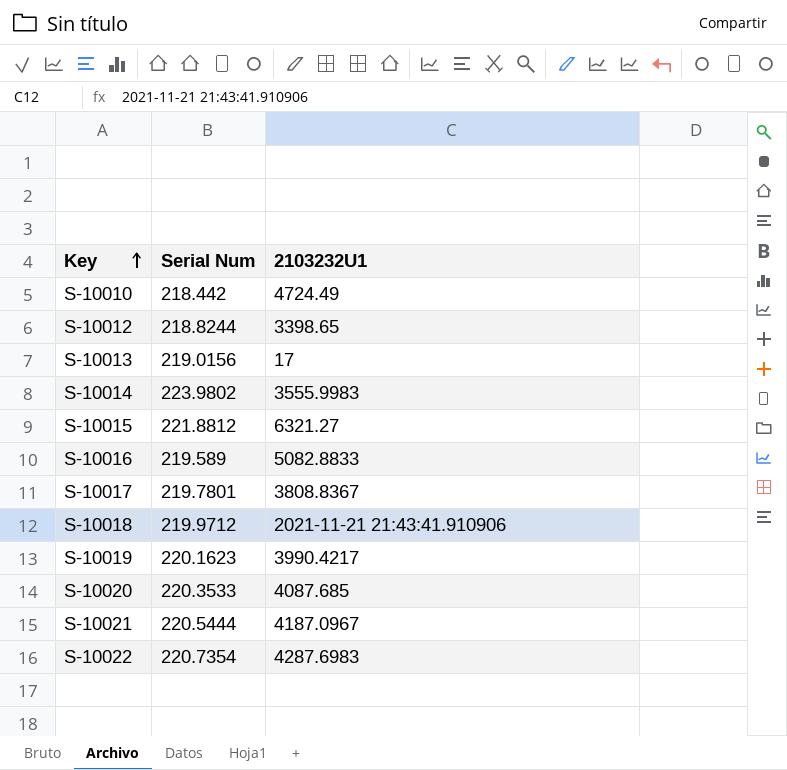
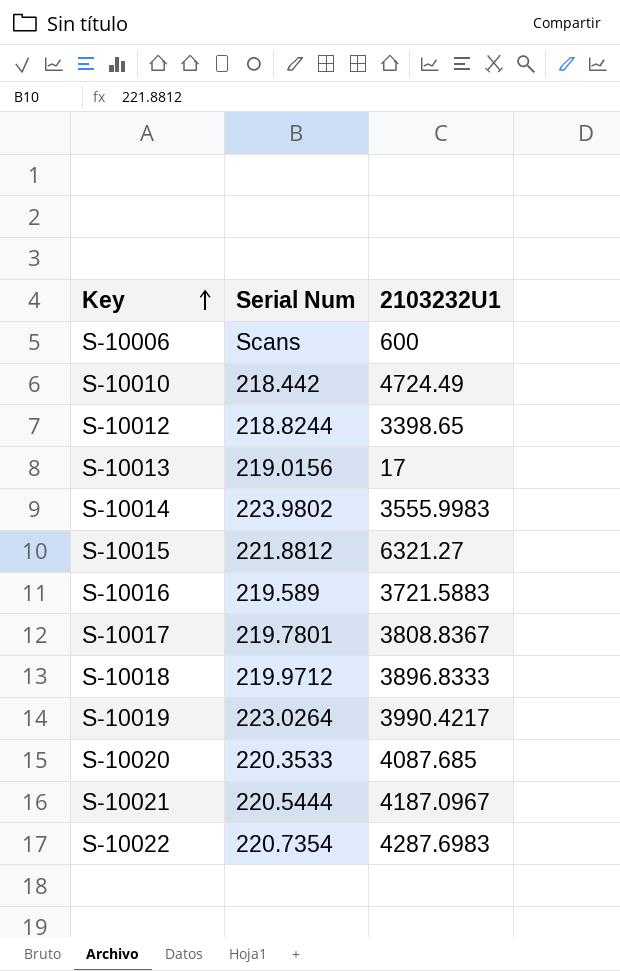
row S-10006: none -> Scans | 600
S-10016 | 2103232U1: 5082.8833 -> 3721.5883
S-10018 | 2103232U1: 2021-11-21 21:43:41.910906 -> 3896.8333
S-10019 | Serial Num: 220.1623 -> 223.0264

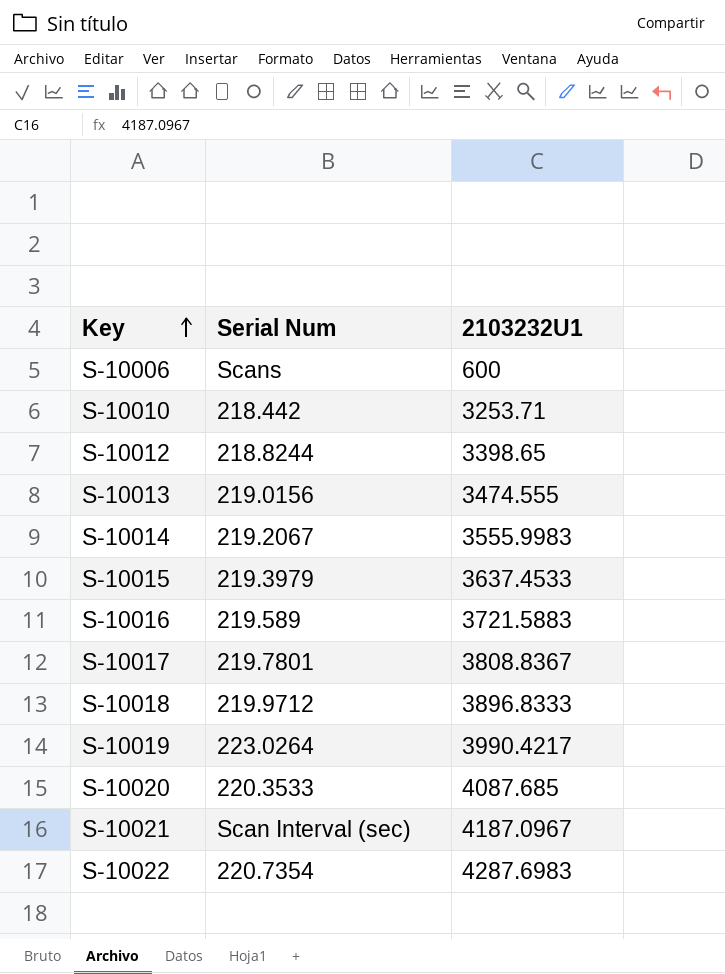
S-10010 | 2103232U1: 4724.49 -> 3253.71
S-10013 | 2103232U1: 17 -> 3474.555
S-10014 | Serial Num: 223.9802 -> 219.2067
S-10015 | Serial Num: 221.8812 -> 219.3979
S-10015 | 2103232U1: 6321.27 -> 3637.4533
S-10021 | Serial Num: 220.5444 -> Scan Interval (sec)

